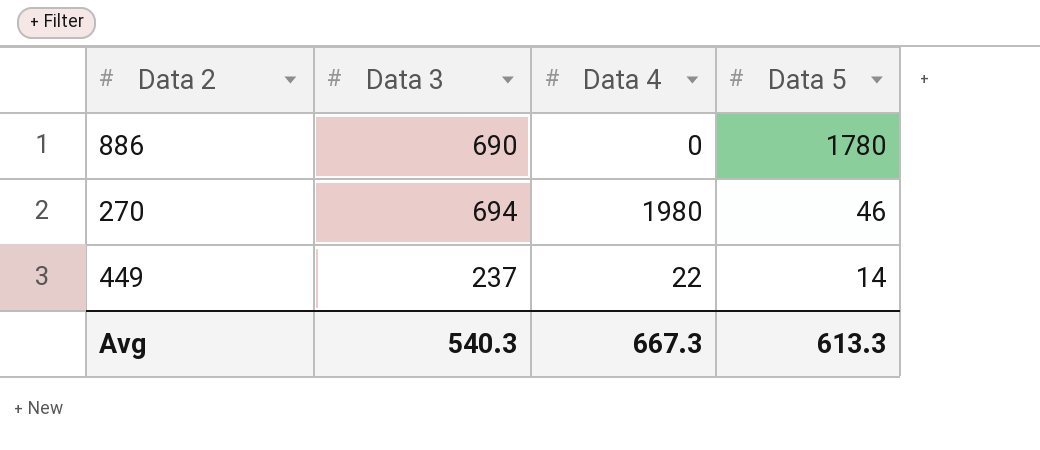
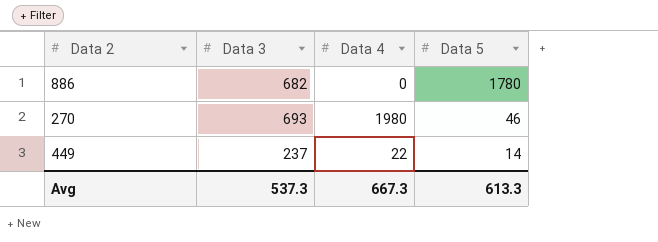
886 | Data 3: 690 -> 682
270 | Data 3: 694 -> 693
Avg | Data 3: 540.3 -> 537.3

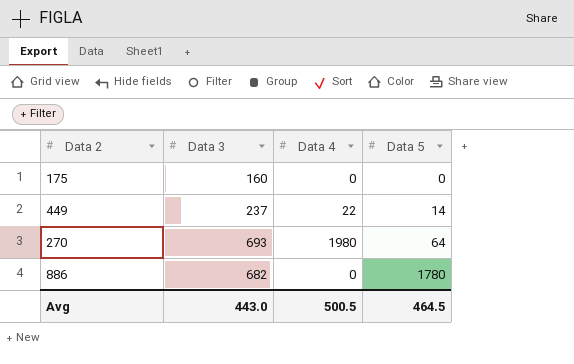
row order: Data 5 descending -> Data 5 ascending
row 175: none -> 160 | 0 | 0
270 | Data 5: 46 -> 64
Avg | Data 3: 537.3 -> 443.0
Avg | Data 4: 667.3 -> 500.5
Avg | Data 5: 613.3 -> 464.5

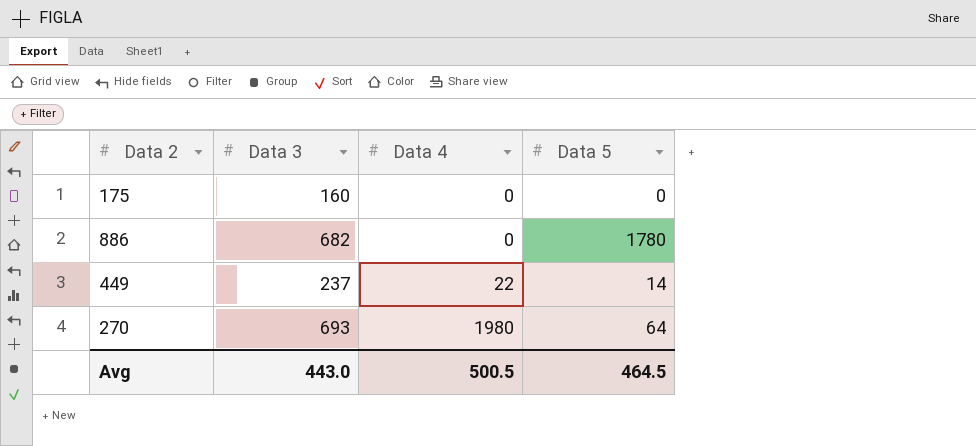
row order: Data 5 ascending -> Data 4 ascending

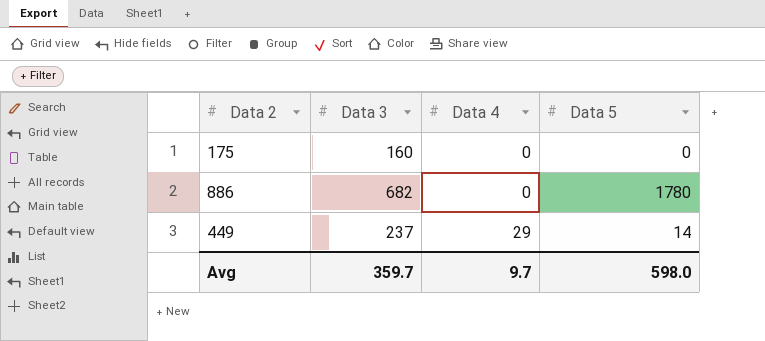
row 270: 693 | 1980 | 64 -> none
449 | Data 4: 22 -> 29
Avg | Data 3: 443.0 -> 359.7
Avg | Data 4: 500.5 -> 9.7
Avg | Data 5: 464.5 -> 598.0

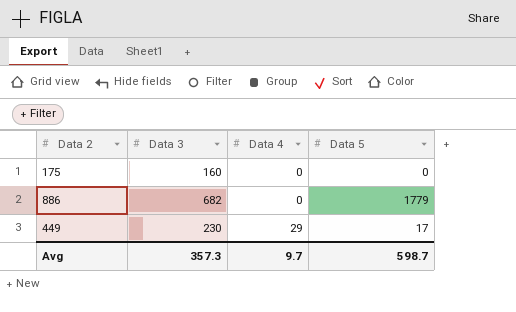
886 | Data 5: 1780 -> 1779
449 | Data 3: 237 -> 230
449 | Data 5: 14 -> 17
Avg | Data 3: 359.7 -> 357.3
Avg | Data 5: 598.0 -> 598.7

